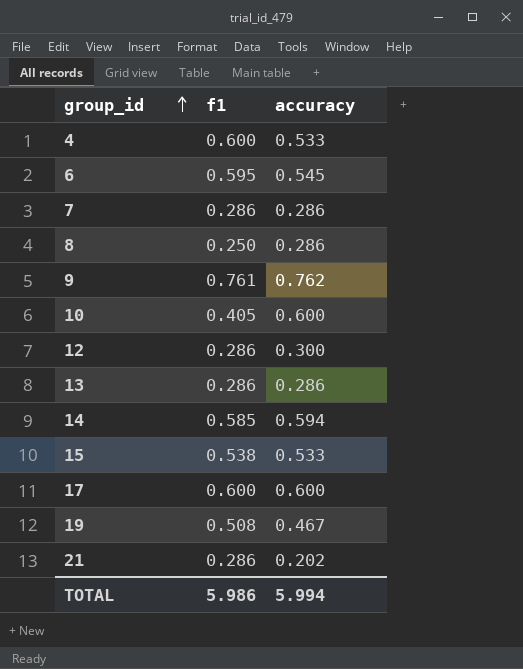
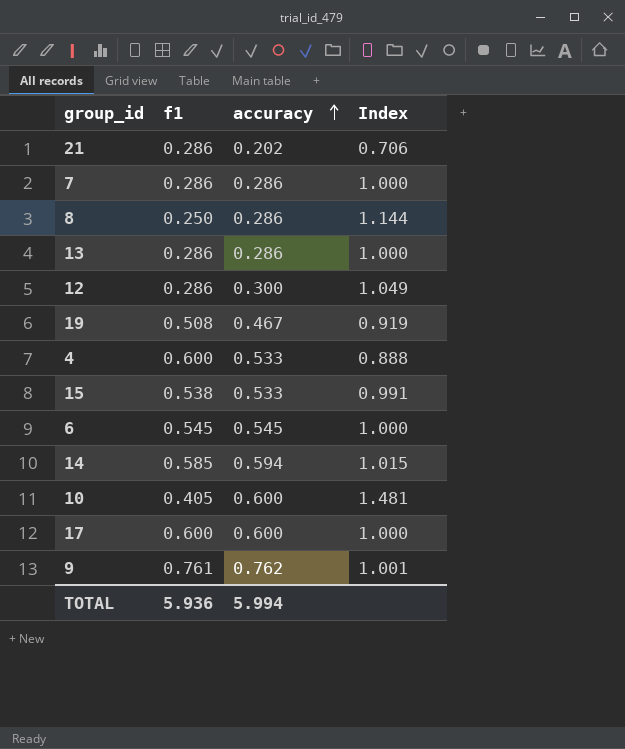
row order: group_id ascending -> accuracy ascending
column Index | formula: none -> [accuracy] / [f1]
6 | f1: 0.595 -> 0.545
TOTAL | f1: 5.986 -> 5.936

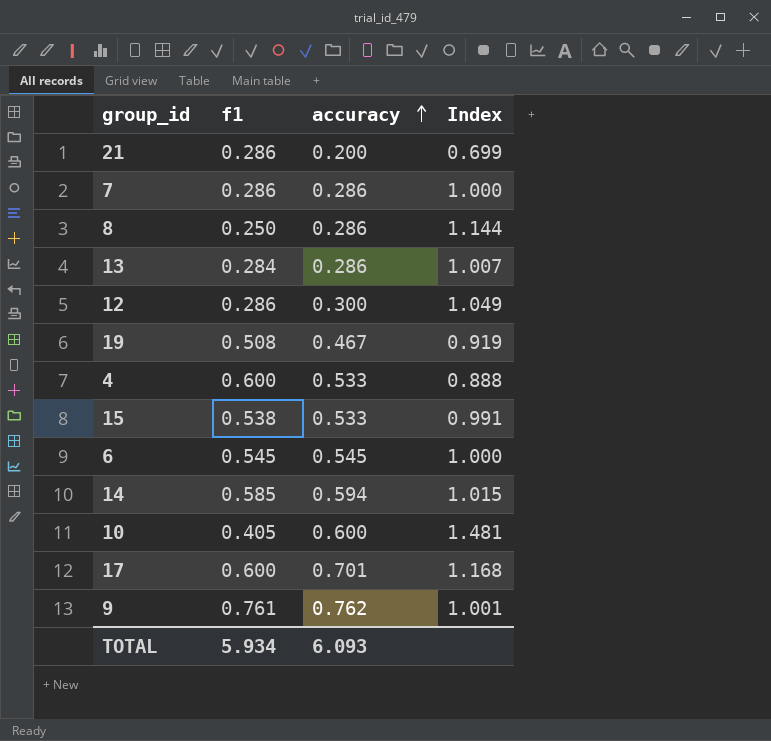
21 | accuracy: 0.202 -> 0.200
21 | Index: 0.706 -> 0.699
13 | f1: 0.286 -> 0.284
13 | Index: 1.000 -> 1.007
17 | accuracy: 0.600 -> 0.701
17 | Index: 1.000 -> 1.168
TOTAL | f1: 5.936 -> 5.934
TOTAL | accuracy: 5.994 -> 6.093

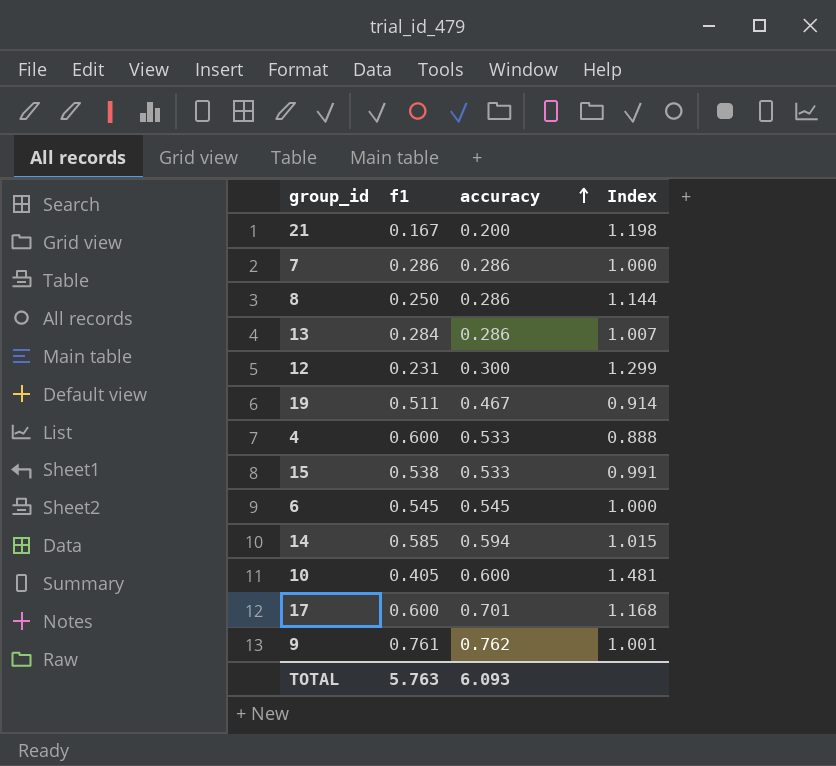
21 | f1: 0.286 -> 0.167
21 | Index: 0.699 -> 1.198
12 | f1: 0.286 -> 0.231
12 | Index: 1.049 -> 1.299
19 | f1: 0.508 -> 0.511
19 | Index: 0.919 -> 0.914
TOTAL | f1: 5.934 -> 5.763

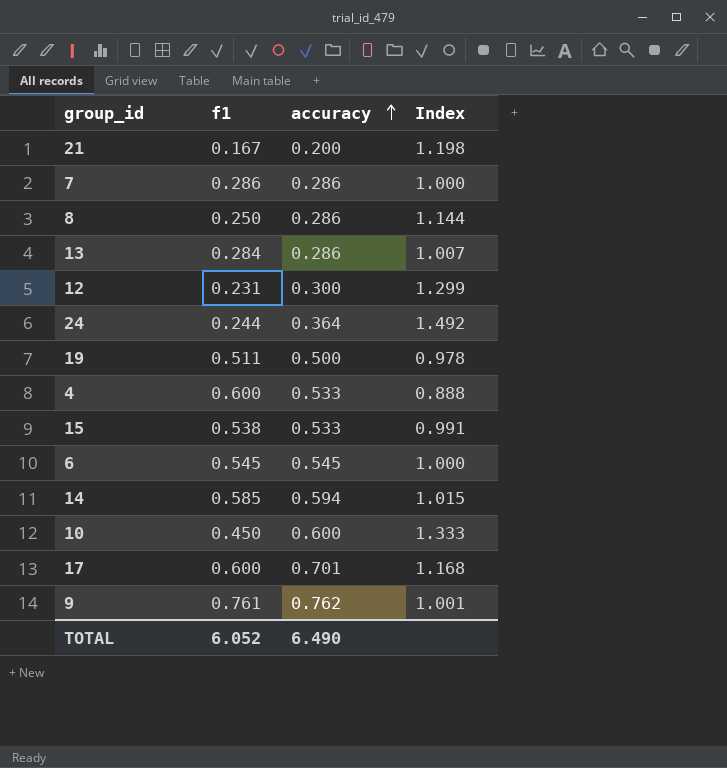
row 24: none -> 0.244 | 0.364 | 1.492
19 | accuracy: 0.467 -> 0.500
19 | Index: 0.914 -> 0.978
10 | f1: 0.405 -> 0.450
10 | Index: 1.481 -> 1.333
TOTAL | f1: 5.763 -> 6.052
TOTAL | accuracy: 6.093 -> 6.490

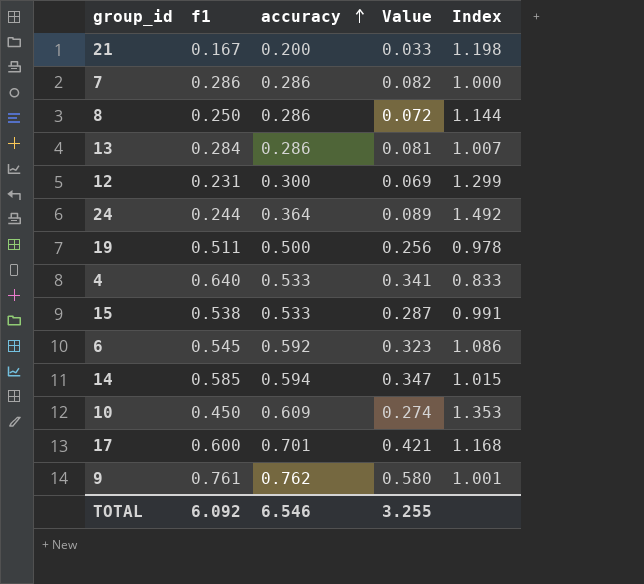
column Value | formula: none -> [f1] * [accuracy]
4 | f1: 0.600 -> 0.640
4 | Index: 0.888 -> 0.833
6 | accuracy: 0.545 -> 0.592
6 | Index: 1.000 -> 1.086
10 | accuracy: 0.600 -> 0.609
10 | Index: 1.333 -> 1.353
TOTAL | f1: 6.052 -> 6.092
TOTAL | accuracy: 6.490 -> 6.546

